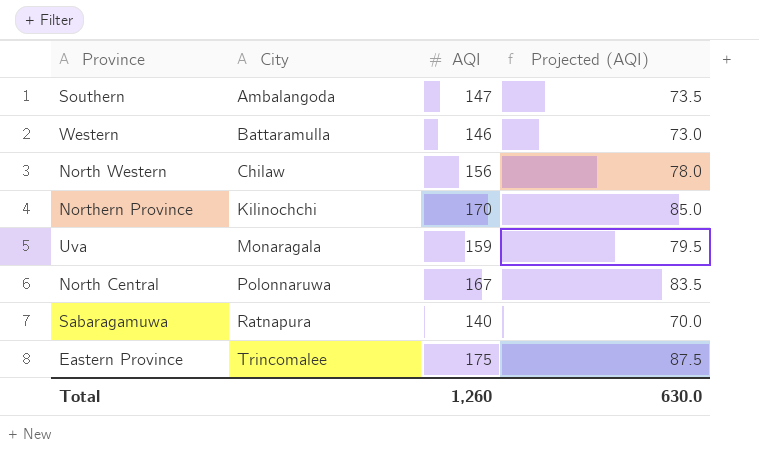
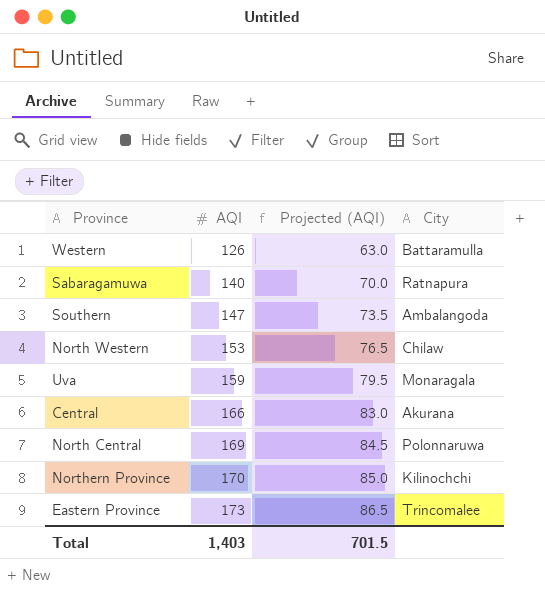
row order: City ascending -> AQI ascending
column City | position: 2 -> 4
Western | AQI: 146 -> 126
Western | Projected (AQI): 73.0 -> 63.0
North Western | AQI: 156 -> 153
North Western | Projected (AQI): 78.0 -> 76.5
row Central: none -> 166 | 83.0 | Akurana
North Central | AQI: 167 -> 169
North Central | Projected (AQI): 83.5 -> 84.5
Eastern Province | AQI: 175 -> 173
Eastern Province | Projected (AQI): 87.5 -> 86.5
Total | AQI: 1,260 -> 1,403
Total | Projected (AQI): 630.0 -> 701.5

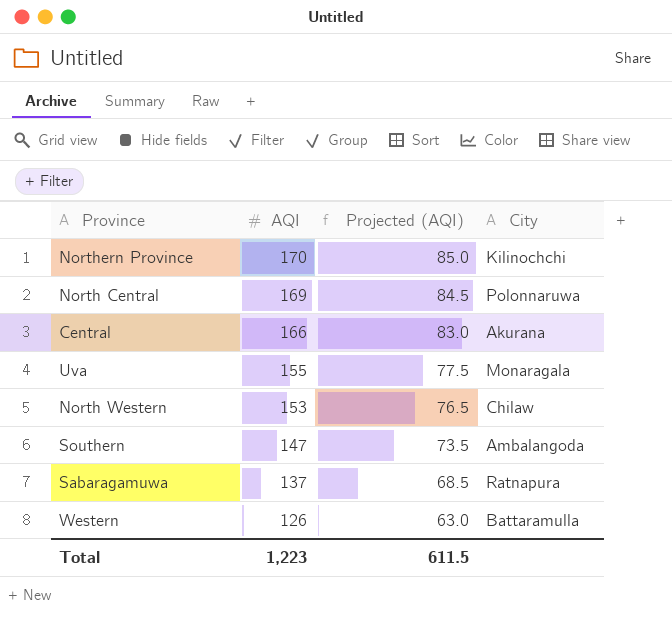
row order: AQI ascending -> AQI descending
row Eastern Province: 173 | 86.5 | Trincomalee -> none
Uva | AQI: 159 -> 155
Uva | Projected (AQI): 79.5 -> 77.5
Sabaragamuwa | AQI: 140 -> 137
Sabaragamuwa | Projected (AQI): 70.0 -> 68.5
Total | AQI: 1,403 -> 1,223
Total | Projected (AQI): 701.5 -> 611.5

